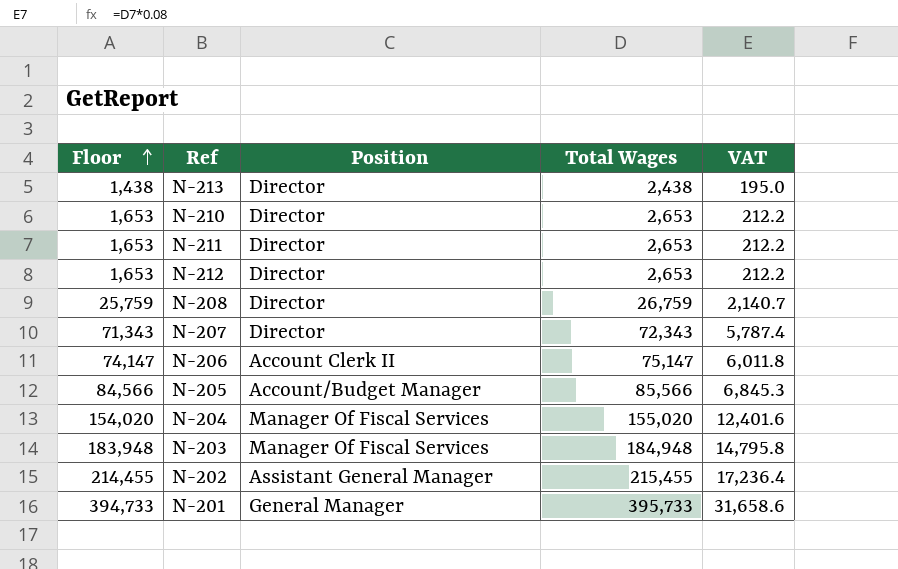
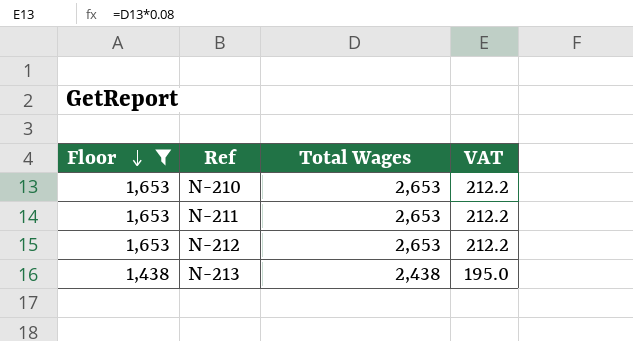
filter: none -> Floor <= 1,653
row order: Floor ascending -> Floor descending
column Position | position: 3 -> none

